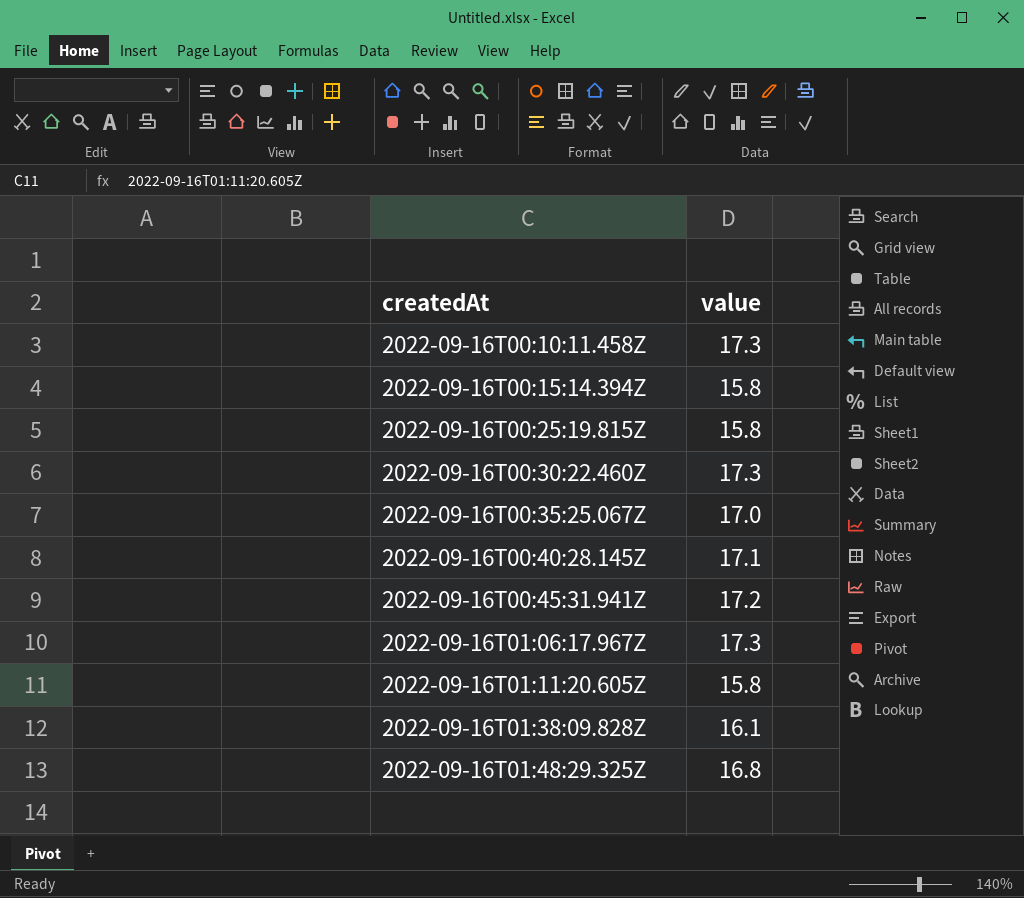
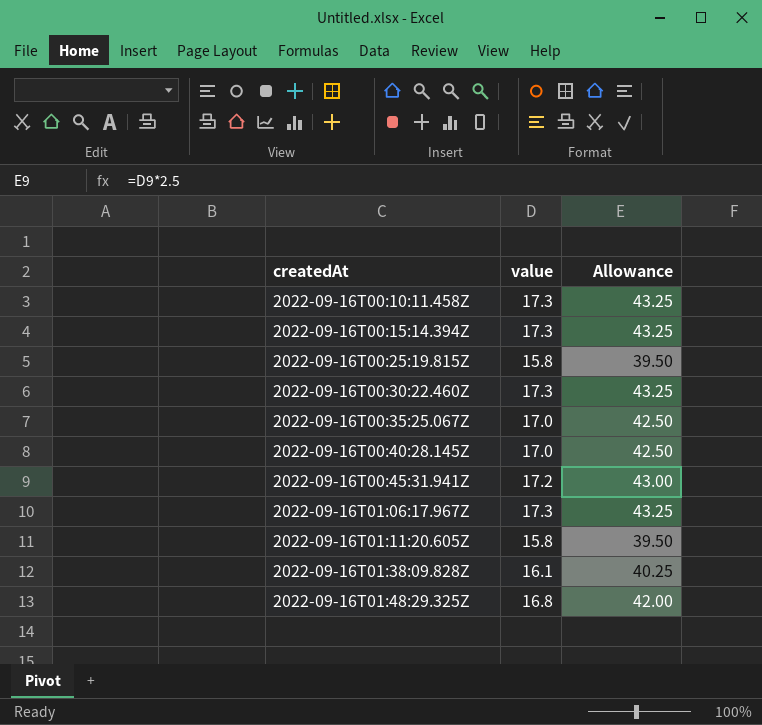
column Allowance | formula: none -> [value] * 2.5
2022-09-16T00:15:14.394Z | value: 15.8 -> 17.3
2022-09-16T00:40:28.145Z | value: 17.1 -> 17.0

